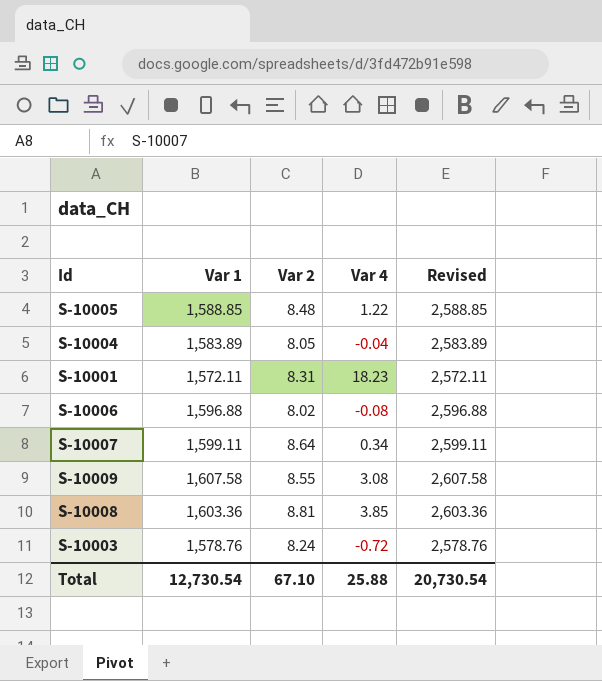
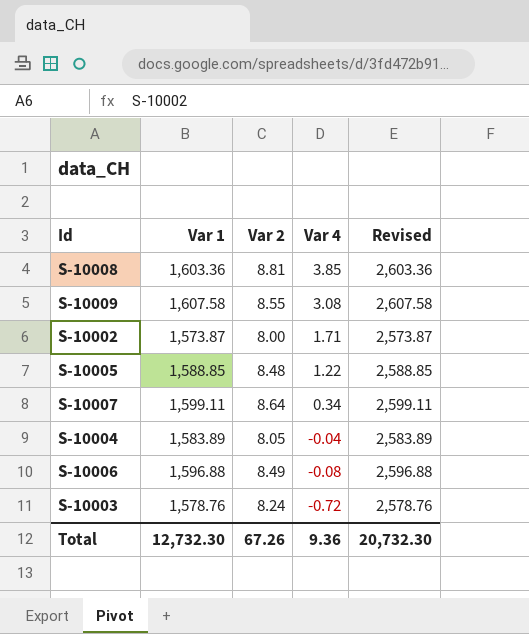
row order: none -> Var 4 descending
row S-10001: 1,572.11 | 8.31 | 18.23 | 2,572.11 -> none
row S-10002: none -> 1,573.87 | 8.00 | 1.71 | 2,573.87
S-10006 | Var 2: 8.02 -> 8.49
Total | Var 1: 12,730.54 -> 12,732.30
Total | Var 2: 67.10 -> 67.26
Total | Var 4: 25.88 -> 9.36
Total | Revised: 20,730.54 -> 20,732.30

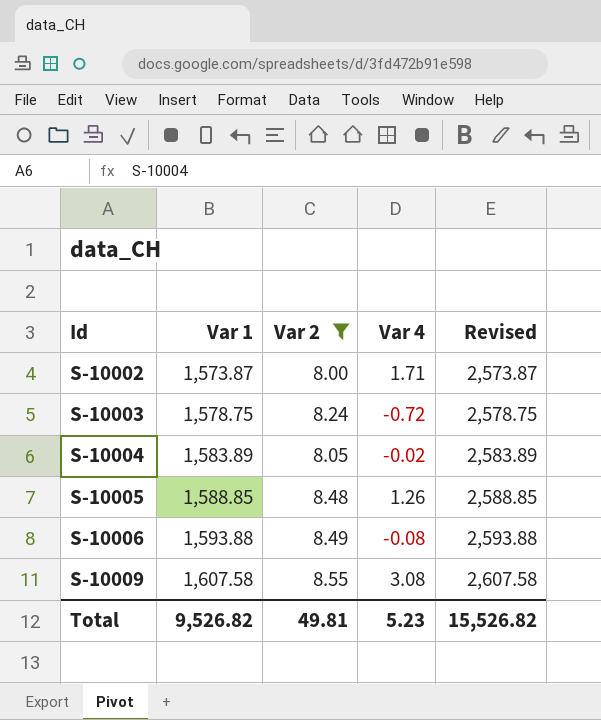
filter: none -> Var 2 <= 8.55
row order: Var 4 descending -> Id ascending
S-10003 | Var 1: 1,578.76 -> 1,578.75
S-10003 | Revised: 2,578.76 -> 2,578.75
S-10004 | Var 4: -0.04 -> -0.02
S-10005 | Var 4: 1.22 -> 1.26
S-10006 | Var 1: 1,596.88 -> 1,593.88
S-10006 | Revised: 2,596.88 -> 2,593.88
Total | Var 1: 12,732.30 -> 9,526.82
Total | Var 2: 67.26 -> 49.81
Total | Var 4: 9.36 -> 5.23
Total | Revised: 20,732.30 -> 15,526.82

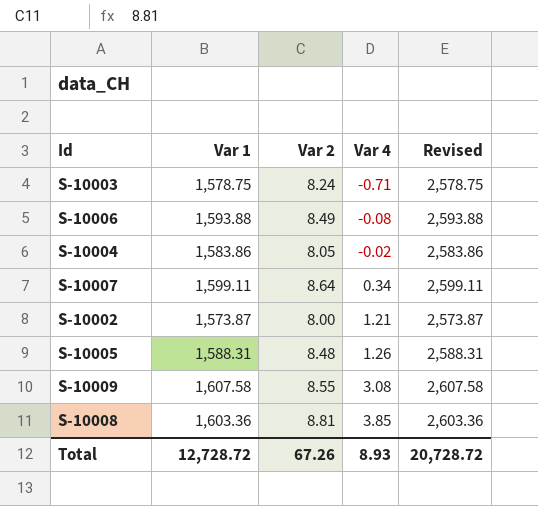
filter: Var 2 <= 8.55 -> none
row order: Id ascending -> Var 4 ascending
S-10003 | Var 4: -0.72 -> -0.71
S-10004 | Var 1: 1,583.89 -> 1,583.86
S-10004 | Revised: 2,583.89 -> 2,583.86
S-10002 | Var 4: 1.71 -> 1.21
S-10005 | Var 1: 1,588.85 -> 1,588.31
S-10005 | Revised: 2,588.85 -> 2,588.31
Total | Var 1: 9,526.82 -> 12,728.72
Total | Var 2: 49.81 -> 67.26
Total | Var 4: 5.23 -> 8.93
Total | Revised: 15,526.82 -> 20,728.72

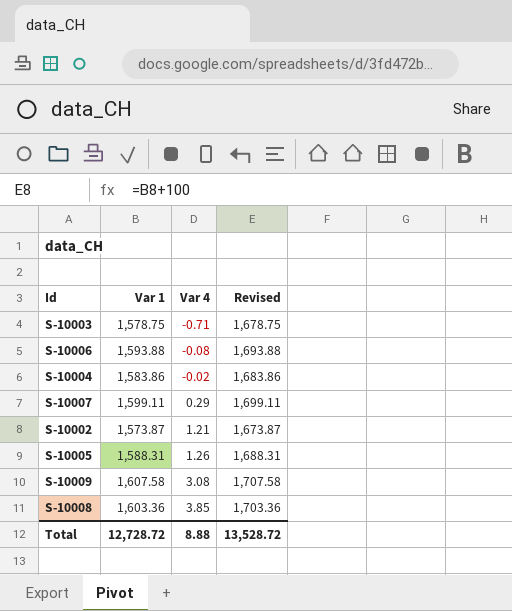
column Var 2 | position: 3 -> none
column Revised | formula: [Var 1] + 1000 -> [Var 1] + 100
S-10007 | Var 4: 0.34 -> 0.29
Total | Var 4: 8.93 -> 8.88
Total | Revised: 20,728.72 -> 13,528.72

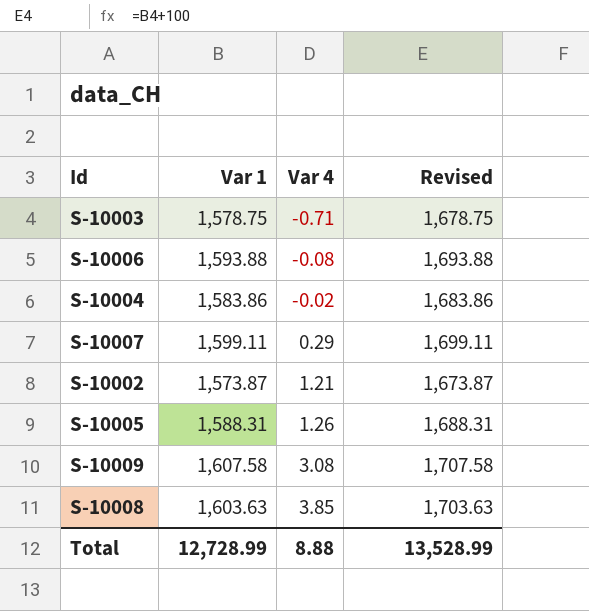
S-10008 | Var 1: 1,603.36 -> 1,603.63
S-10008 | Revised: 1,703.36 -> 1,703.63
Total | Var 1: 12,728.72 -> 12,728.99
Total | Revised: 13,528.72 -> 13,528.99

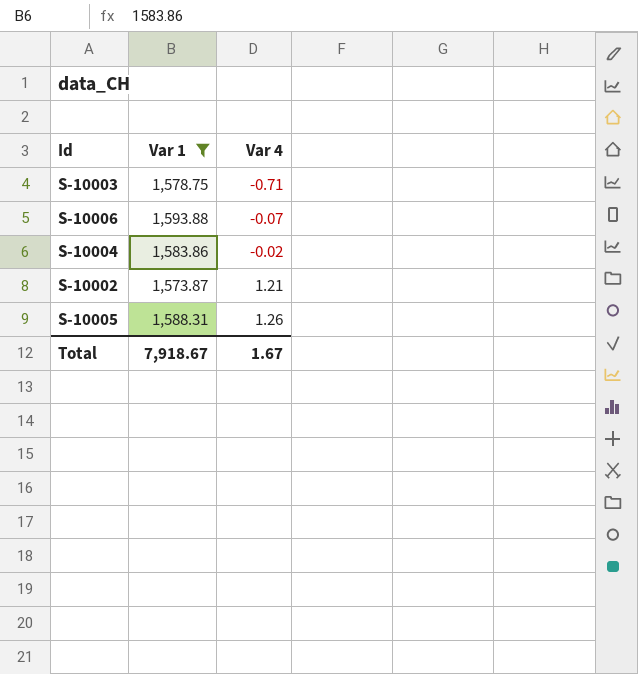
filter: none -> Var 1 <= 1,593.88
column Revised | formula: [Var 1] + 100 -> none
S-10006 | Var 4: -0.08 -> -0.07
Total | Var 1: 12,728.99 -> 7,918.67
Total | Var 4: 8.88 -> 1.67

